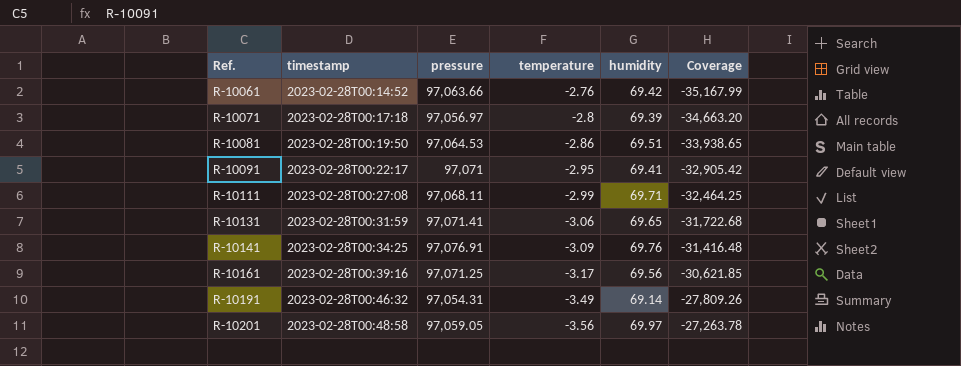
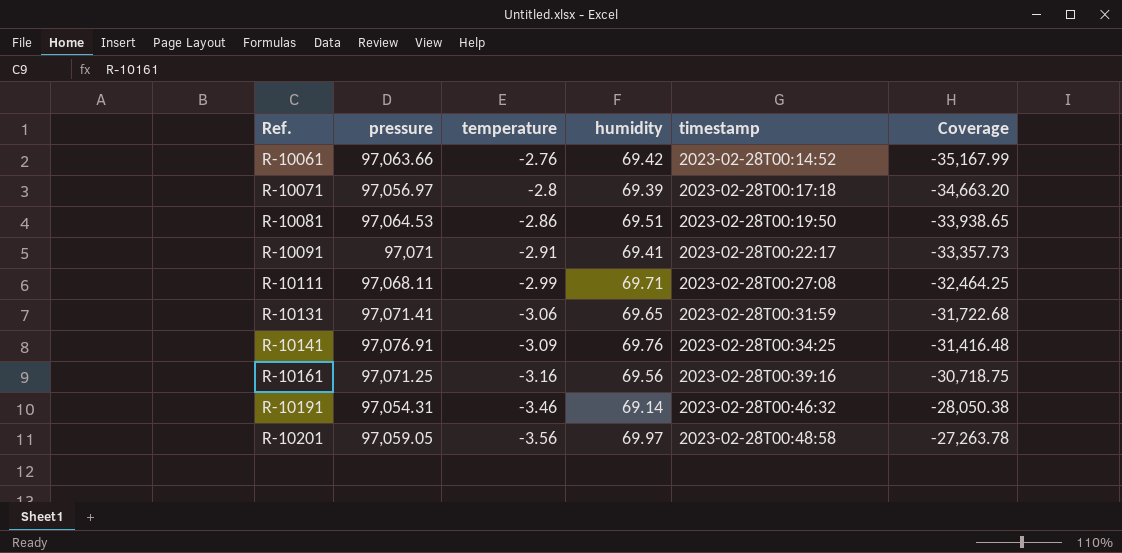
column timestamp | position: 2 -> 5
R-10091 | temperature: -2.95 -> -2.91
R-10091 | Coverage: -32,905.42 -> -33,357.73
R-10161 | temperature: -3.17 -> -3.16
R-10161 | Coverage: -30,621.85 -> -30,718.75
R-10191 | temperature: -3.49 -> -3.46
R-10191 | Coverage: -27,809.26 -> -28,050.38

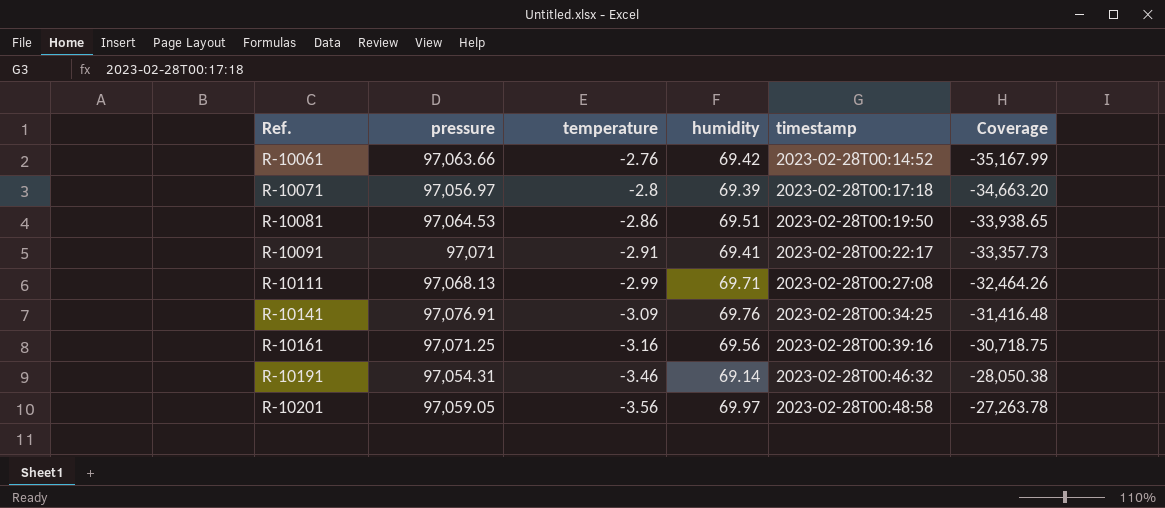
row R-10131: 97,071.41 | -3.06 | 69.65 | 2023-02-28T00:31:59 | -31,722.68 -> none
R-10111 | pressure: 97,068.11 -> 97,068.13
R-10111 | Coverage: -32,464.25 -> -32,464.26

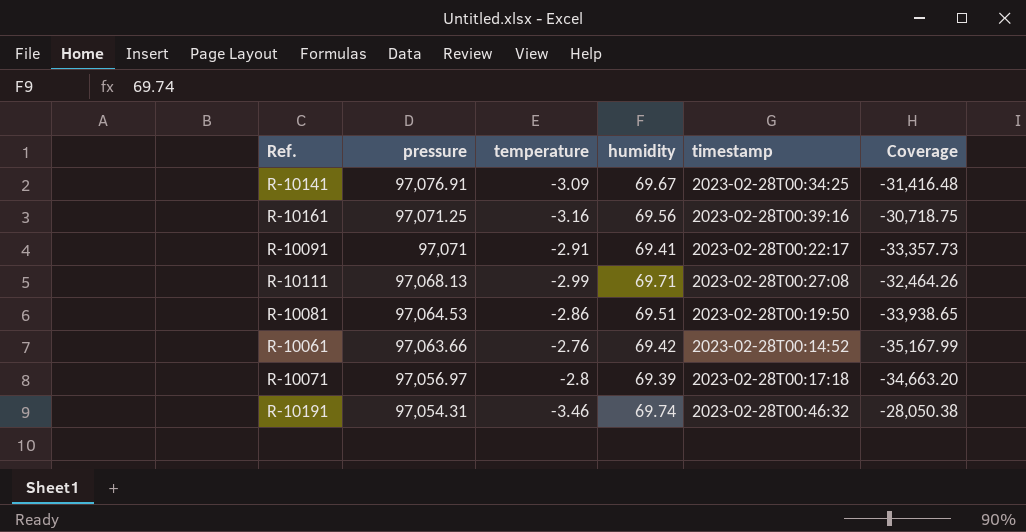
row order: Ref. ascending -> pressure descending
row R-10201: 97,059.05 | -3.56 | 69.97 | 2023-02-28T00:48:58 | -27,263.78 -> none
R-10141 | humidity: 69.76 -> 69.67
R-10191 | humidity: 69.14 -> 69.74

